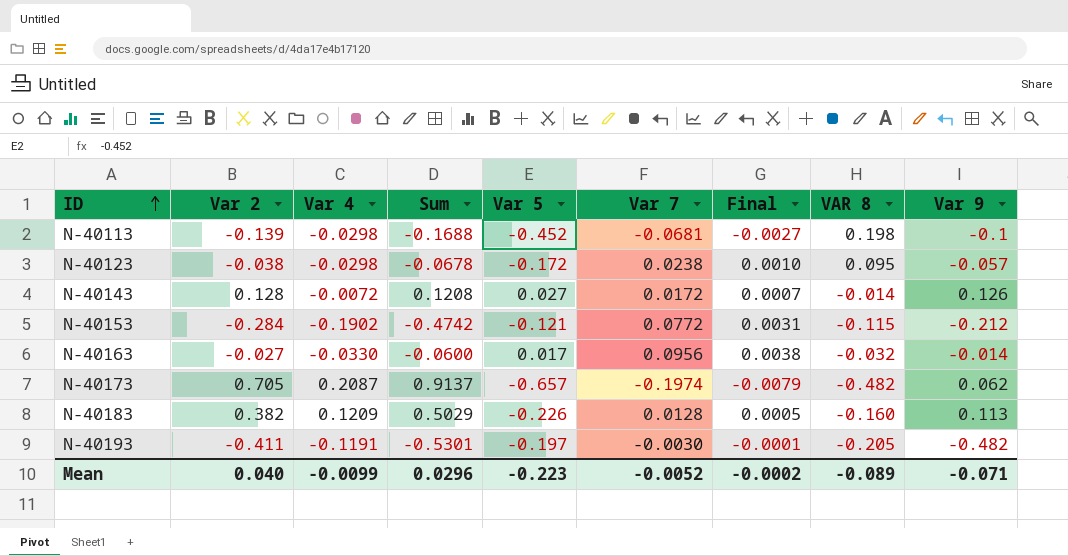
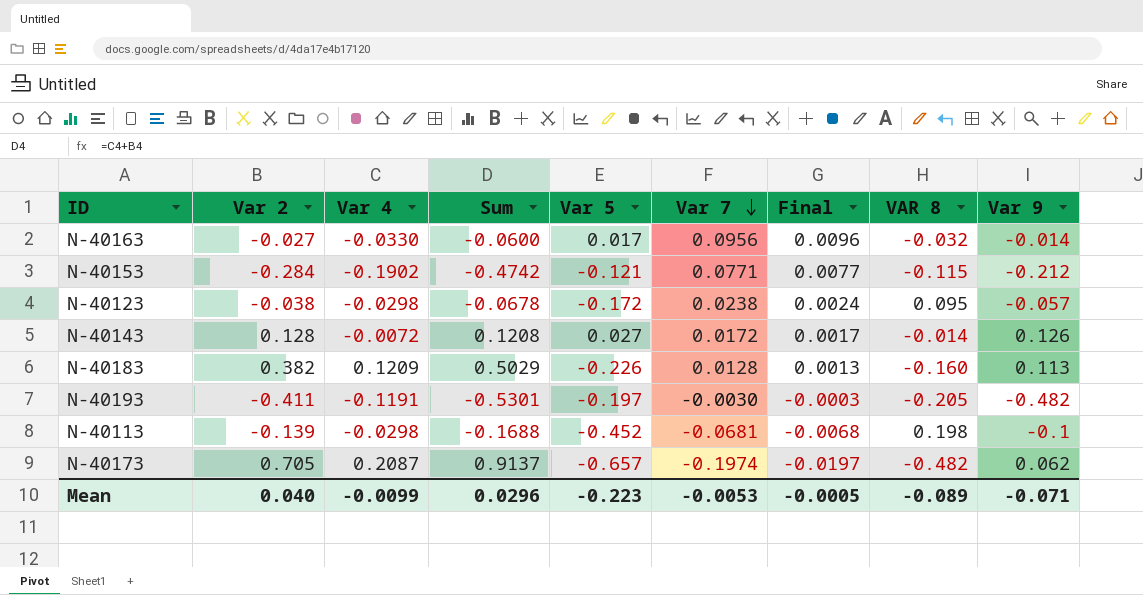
row order: ID ascending -> Var 7 descending
column Final | formula: [Var 7] * 0.04 -> [Var 7] * 0.1
N-40153 | Var 7: 0.0772 -> 0.0771
Mean | Var 7: -0.0052 -> -0.0053
Mean | Final: -0.0002 -> -0.0005

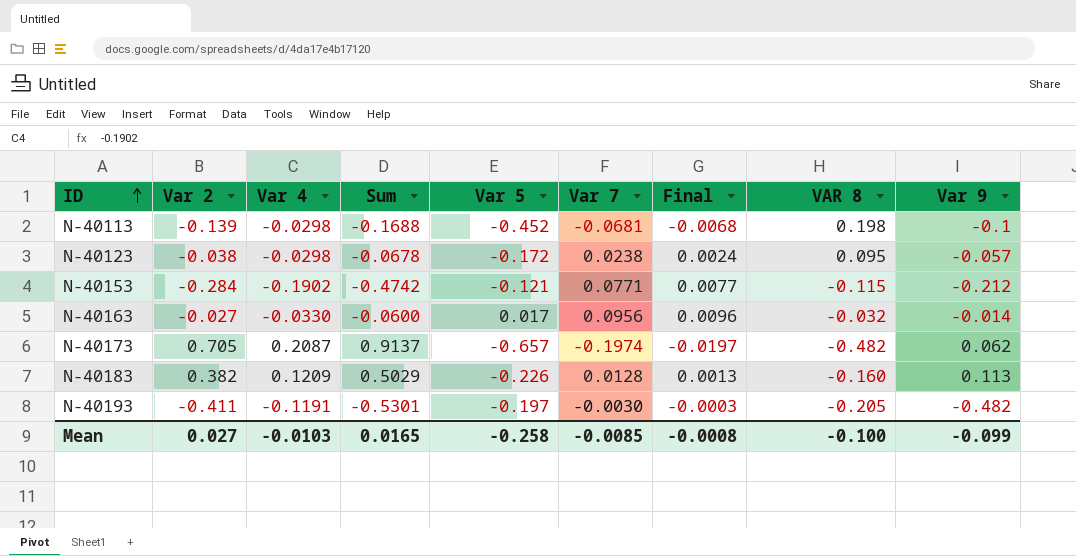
row order: Var 7 descending -> ID ascending
row N-40143: 0.128 | -0.0072 | 0.1208 | 0.027 | 0.0172 | 0.0017 | -0.014 | 0.126 -> none
Mean | Var 2: 0.040 -> 0.027
Mean | Var 4: -0.0099 -> -0.0103
Mean | Sum: 0.0296 -> 0.0165
Mean | Var 5: -0.223 -> -0.258
Mean | Var 7: -0.0053 -> -0.0085
Mean | Final: -0.0005 -> -0.0008
Mean | VAR 8: -0.089 -> -0.100
Mean | Var 9: -0.071 -> -0.099

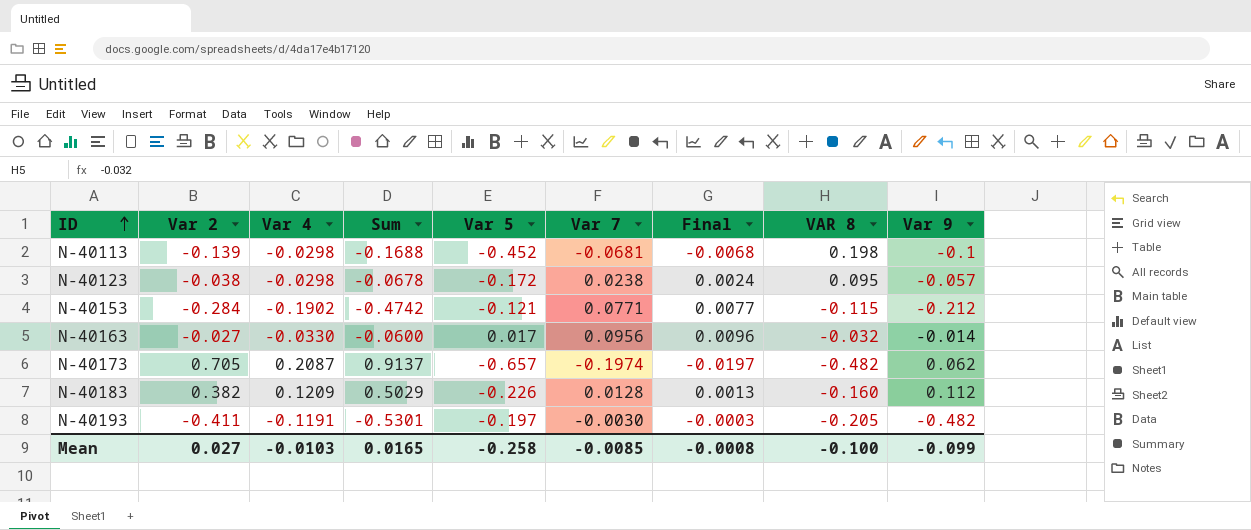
N-40183 | Var 9: 0.113 -> 0.112

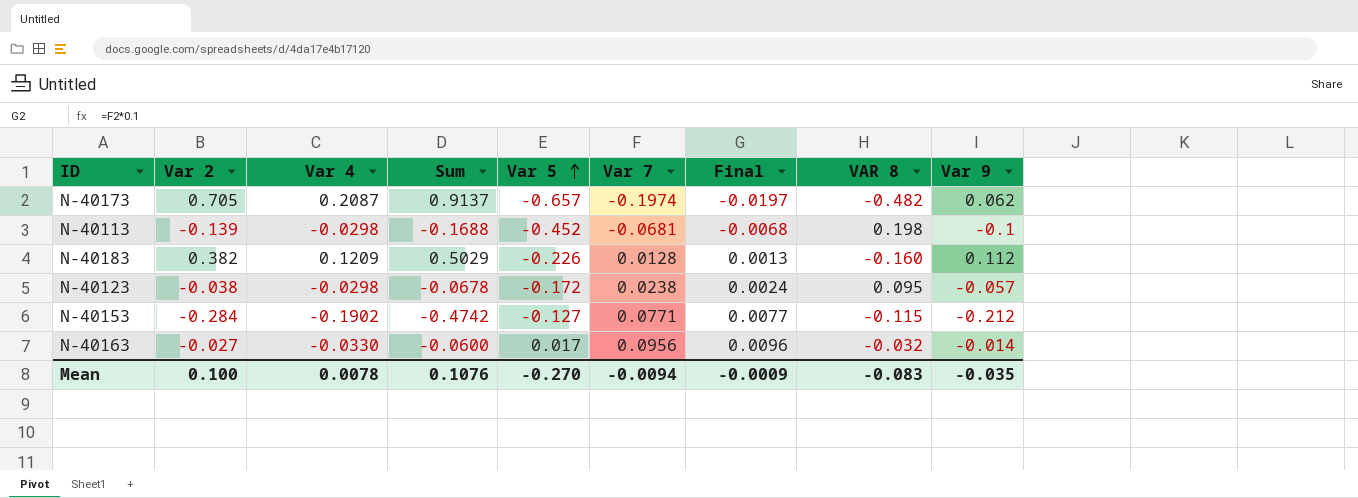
row order: ID ascending -> Var 5 ascending
row N-40193: -0.411 | -0.1191 | -0.5301 | -0.197 | -0.0030 | -0.0003 | -0.205 | -0.482 -> none
N-40153 | Var 5: -0.121 -> -0.127
Mean | Var 2: 0.027 -> 0.100
Mean | Var 4: -0.0103 -> 0.0078
Mean | Sum: 0.0165 -> 0.1076
Mean | Var 5: -0.258 -> -0.270
Mean | Var 7: -0.0085 -> -0.0094
Mean | Final: -0.0008 -> -0.0009
Mean | VAR 8: -0.100 -> -0.083
Mean | Var 9: -0.099 -> -0.035

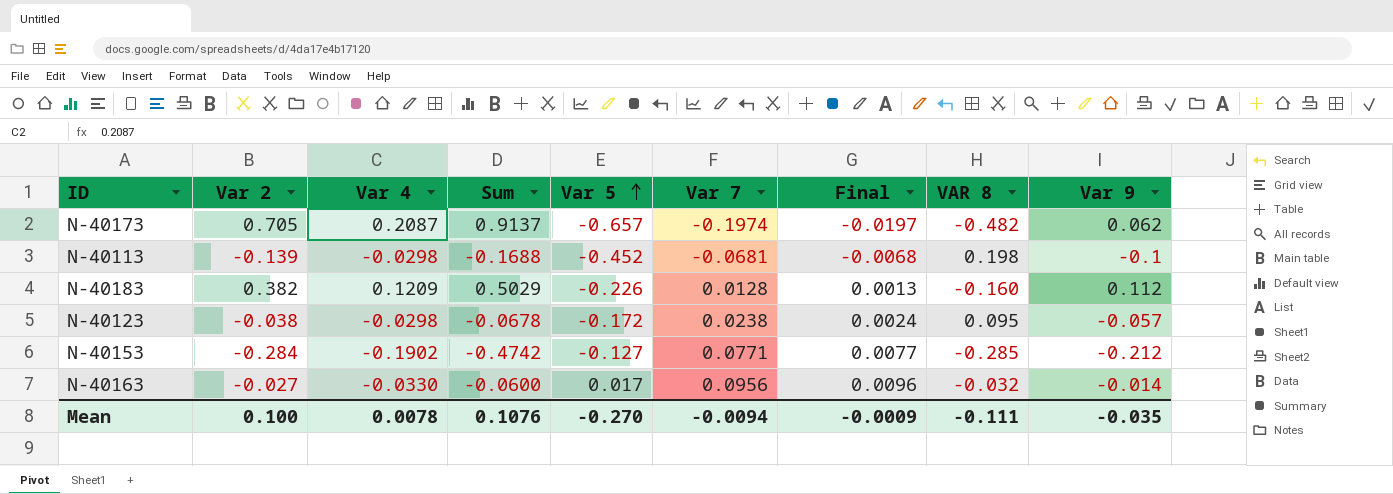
N-40153 | VAR 8: -0.115 -> -0.285
Mean | VAR 8: -0.083 -> -0.111

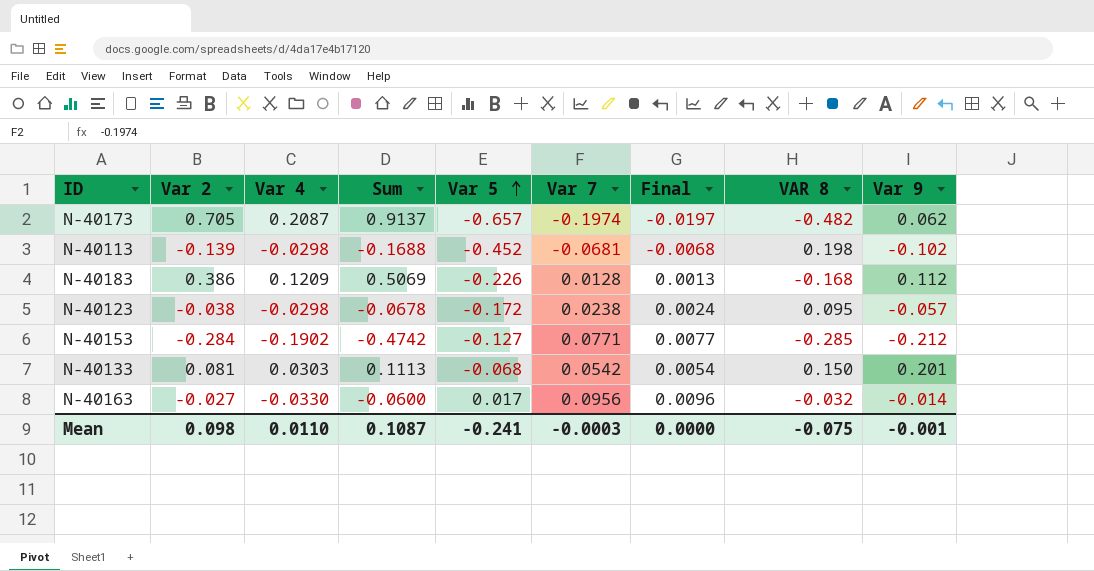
N-40113 | Var 9: -0.1 -> -0.102
N-40183 | Var 2: 0.382 -> 0.386
N-40183 | Sum: 0.5029 -> 0.5069
N-40183 | VAR 8: -0.160 -> -0.168
row N-40133: none -> 0.081 | 0.0303 | 0.1113 | -0.068 | 0.0542 | 0.0054 | 0.150 | 0.201
Mean | Var 2: 0.100 -> 0.098
Mean | Var 4: 0.0078 -> 0.0110
Mean | Sum: 0.1076 -> 0.1087
Mean | Var 5: -0.270 -> -0.241
Mean | Var 7: -0.0094 -> -0.0003
Mean | Final: -0.0009 -> 0.0000
Mean | VAR 8: -0.111 -> -0.075
Mean | Var 9: -0.035 -> -0.001

